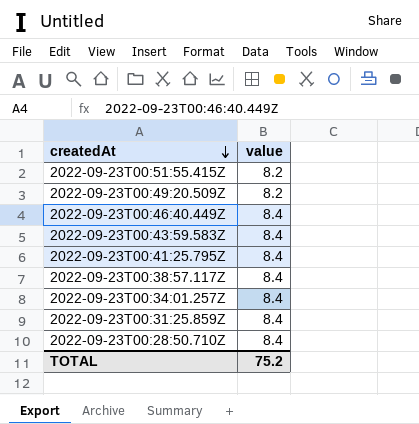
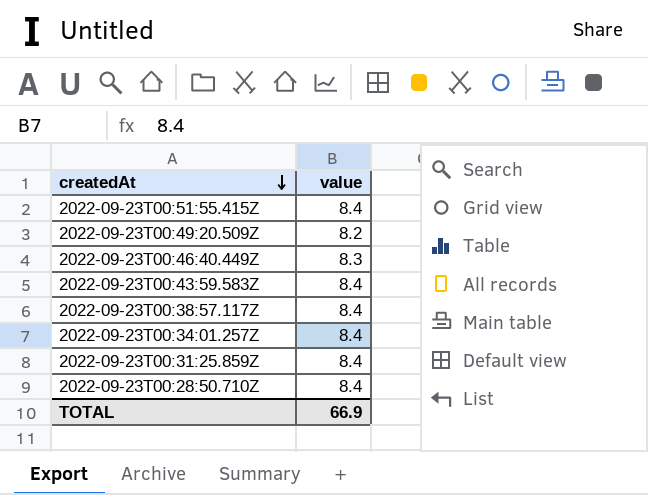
row 2022-09-23T00:41:25.795Z: 8.4 -> none
2022-09-23T00:51:55.415Z | value: 8.2 -> 8.4
2022-09-23T00:46:40.449Z | value: 8.4 -> 8.3
TOTAL | value: 75.2 -> 66.9

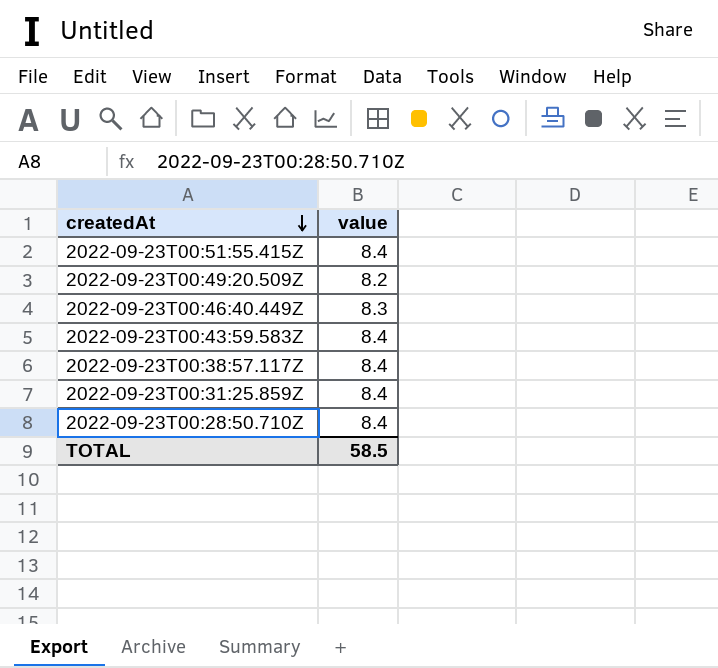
row 2022-09-23T00:34:01.257Z: 8.4 -> none
TOTAL | value: 66.9 -> 58.5

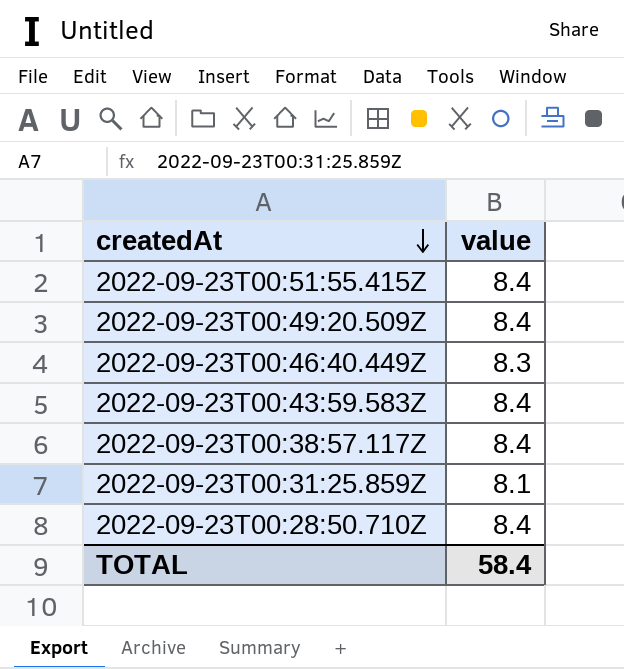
2022-09-23T00:49:20.509Z | value: 8.2 -> 8.4
2022-09-23T00:31:25.859Z | value: 8.4 -> 8.1
TOTAL | value: 58.5 -> 58.4

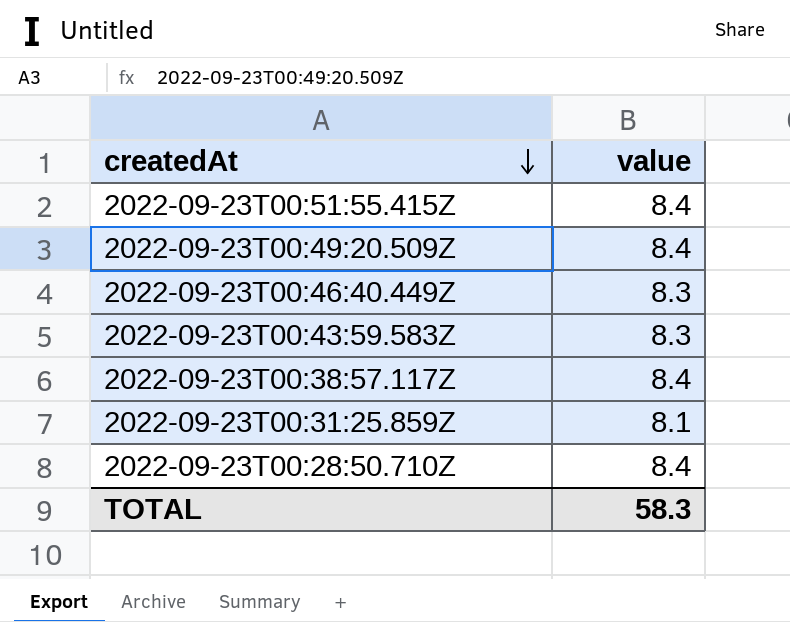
2022-09-23T00:43:59.583Z | value: 8.4 -> 8.3
TOTAL | value: 58.4 -> 58.3

